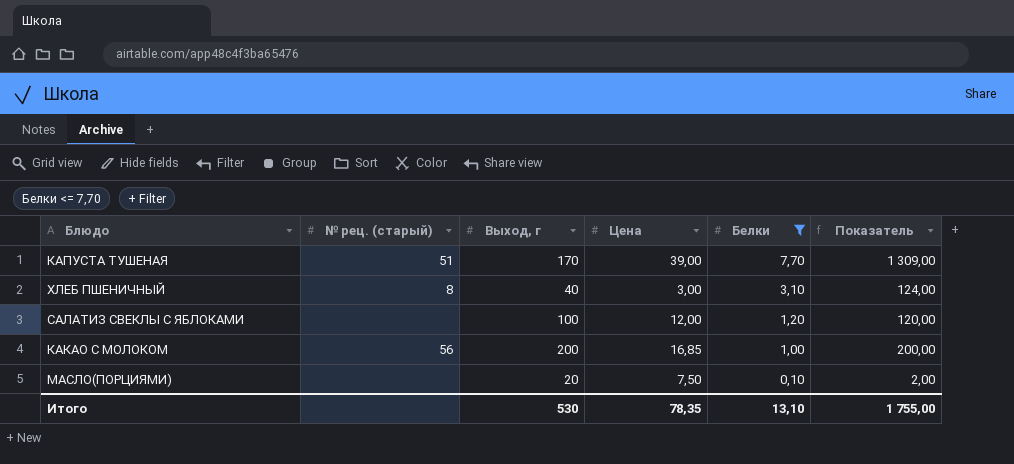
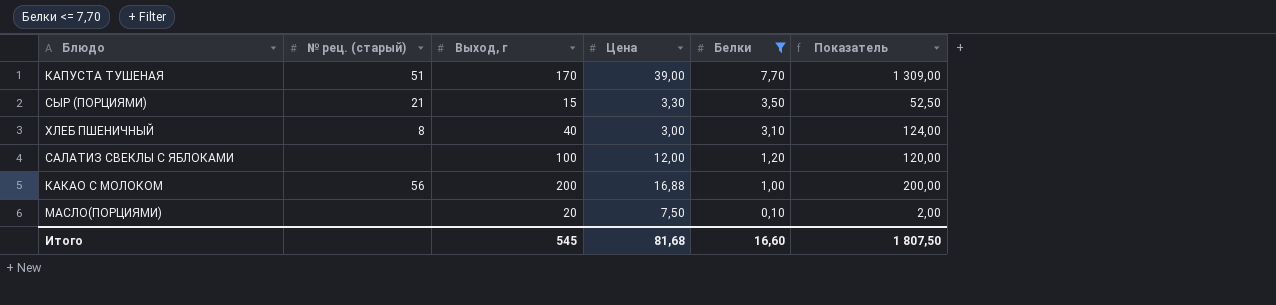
row СЫР (ПОРЦИЯМИ): none -> 21 | 15 | 3,30 | 3,50 | 52,50
КАКАО С МОЛОКОМ | Цена: 16,85 -> 16,88
Итого | Выход, г: 530 -> 545
Итого | Цена: 78,35 -> 81,68
Итого | Белки: 13,10 -> 16,60
Итого | Показатель: 1 755,00 -> 1 807,50

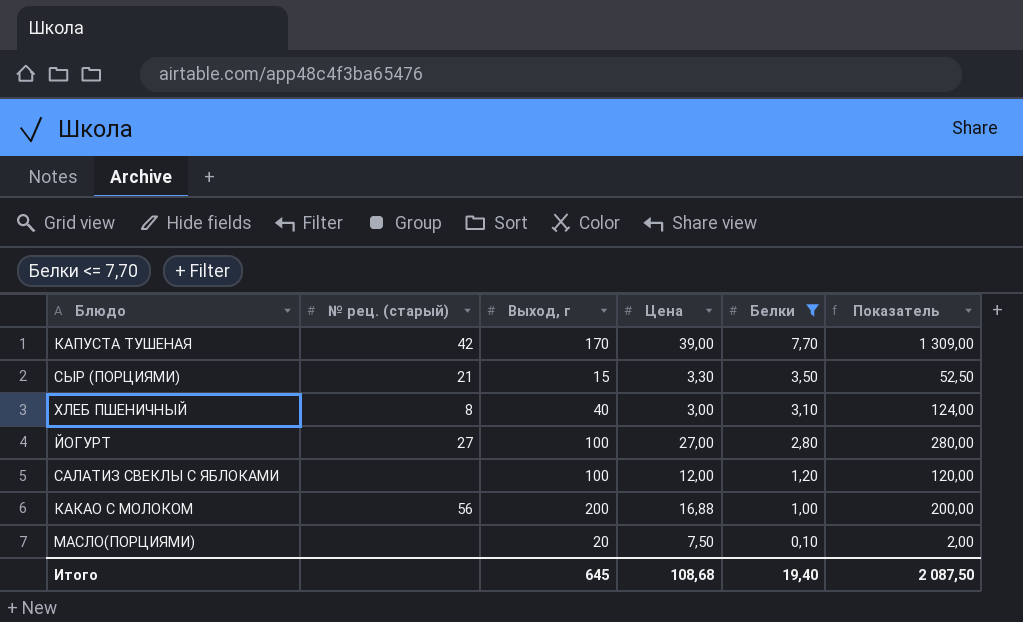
КАПУСТА ТУШЕНАЯ | № рец. (старый): 51 -> 42
row ЙОГУРТ: none -> 27 | 100 | 27,00 | 2,80 | 280,00
Итого | Выход, г: 545 -> 645
Итого | Цена: 81,68 -> 108,68
Итого | Белки: 16,60 -> 19,40
Итого | Показатель: 1 807,50 -> 2 087,50

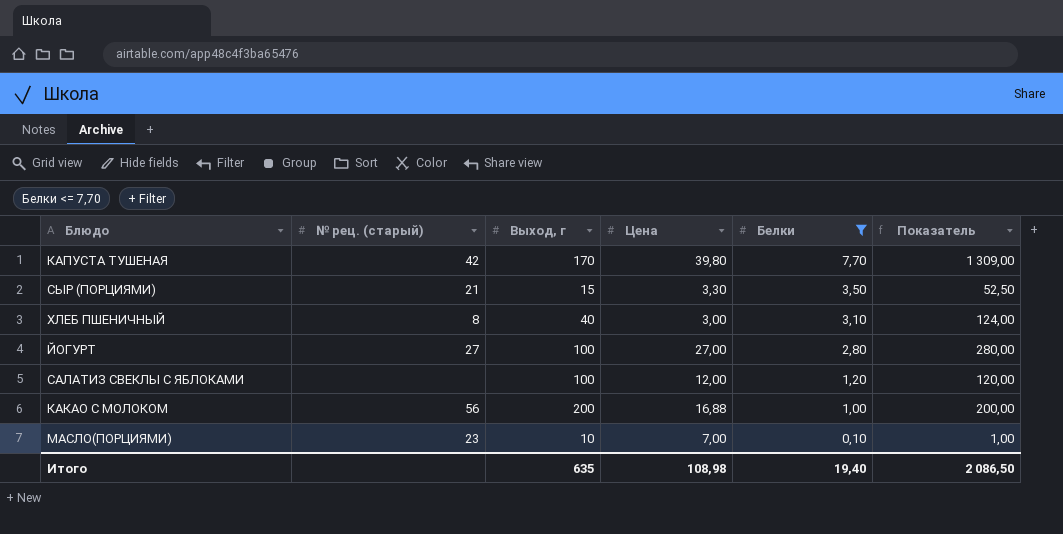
КАПУСТА ТУШЕНАЯ | Цена: 39,00 -> 39,80
МАСЛО(ПОРЦИЯМИ) | № рец. (старый): none -> 23
МАСЛО(ПОРЦИЯМИ) | Выход, г: 20 -> 10
МАСЛО(ПОРЦИЯМИ) | Цена: 7,50 -> 7,00
МАСЛО(ПОРЦИЯМИ) | Показатель: 2,00 -> 1,00
Итого | Выход, г: 645 -> 635
Итого | Цена: 108,68 -> 108,98
Итого | Показатель: 2 087,50 -> 2 086,50

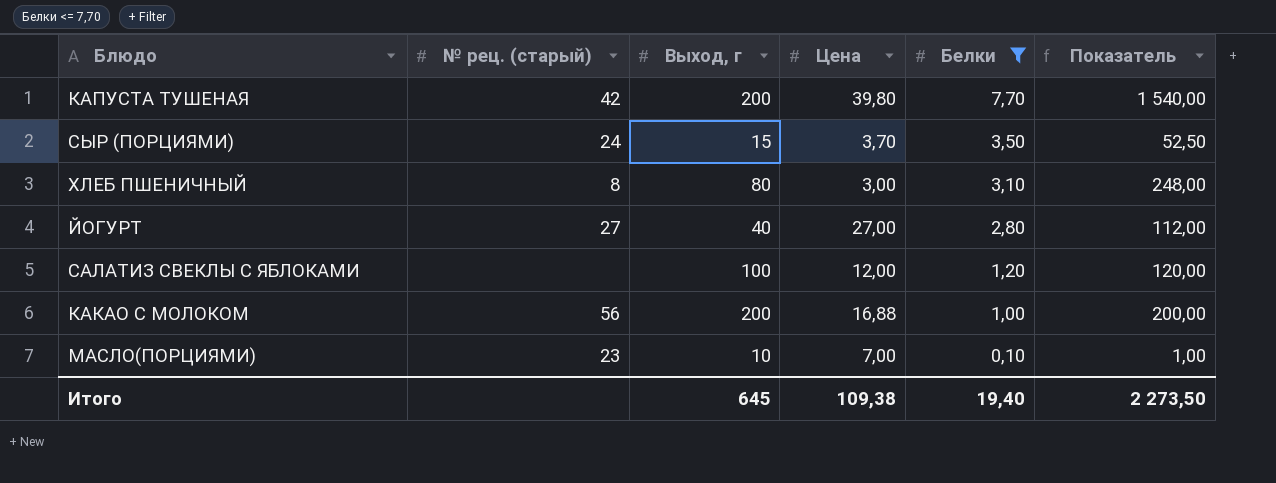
КАПУСТА ТУШЕНАЯ | Выход, г: 170 -> 200
КАПУСТА ТУШЕНАЯ | Показатель: 1 309,00 -> 1 540,00
СЫР (ПОРЦИЯМИ) | № рец. (старый): 21 -> 24
СЫР (ПОРЦИЯМИ) | Цена: 3,30 -> 3,70
ХЛЕБ ПШЕНИЧНЫЙ | Выход, г: 40 -> 80
ХЛЕБ ПШЕНИЧНЫЙ | Показатель: 124,00 -> 248,00
ЙОГУРТ | Выход, г: 100 -> 40
ЙОГУРТ | Показатель: 280,00 -> 112,00
Итого | Выход, г: 635 -> 645
Итого | Цена: 108,98 -> 109,38
Итого | Показатель: 2 086,50 -> 2 273,50

